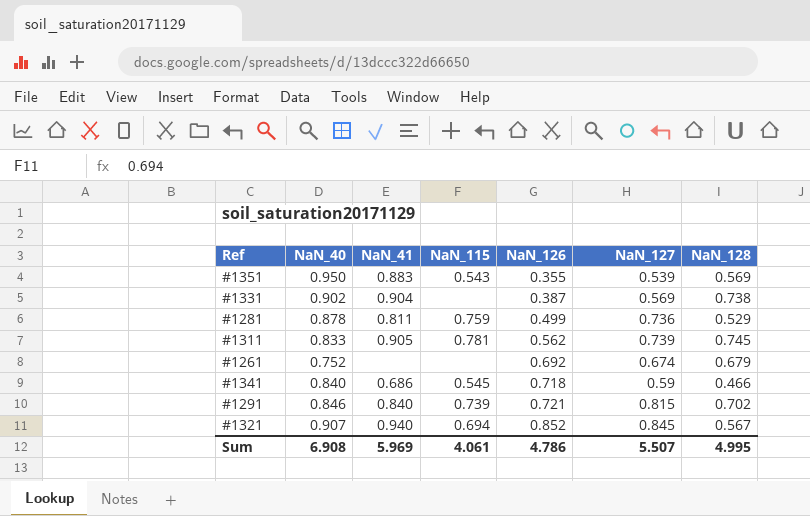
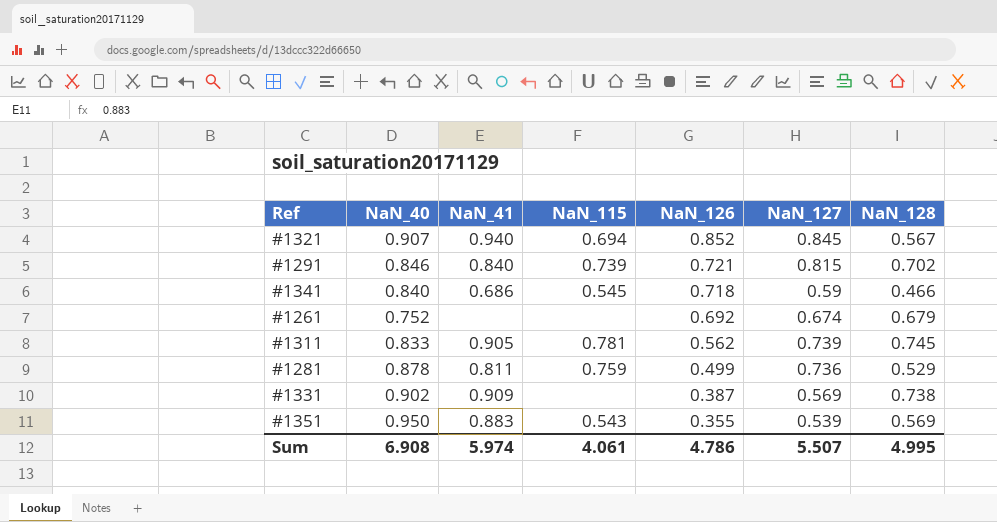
row order: NaN_126 ascending -> NaN_126 descending
#1331 | NaN_41: 0.904 -> 0.909
Sum | NaN_41: 5.969 -> 5.974

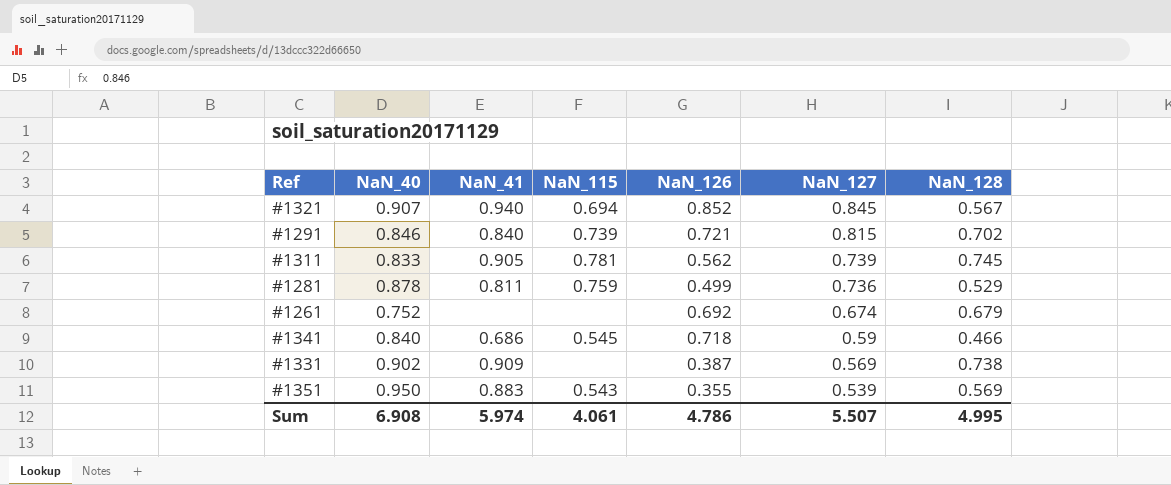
row order: NaN_126 descending -> NaN_127 descending

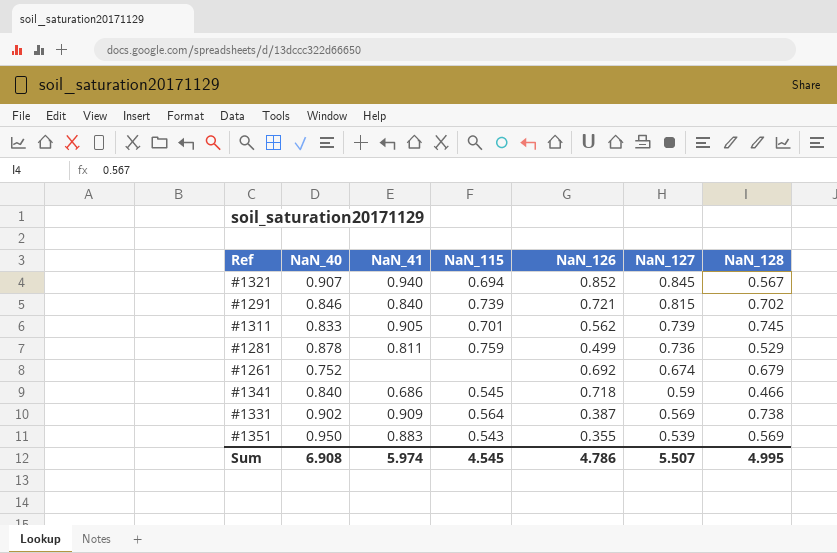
#1311 | NaN_115: 0.781 -> 0.701
#1331 | NaN_115: none -> 0.564
Sum | NaN_115: 4.061 -> 4.545

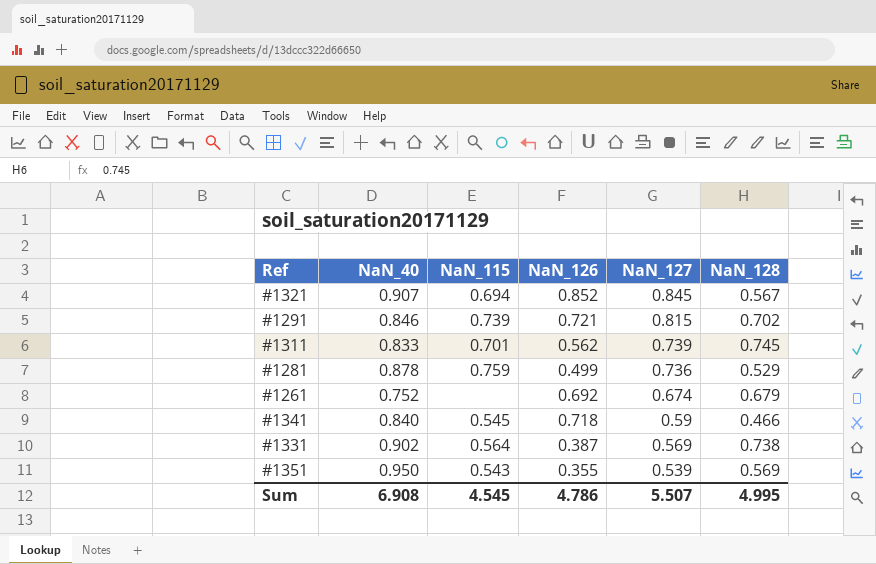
column NaN_41 | position: 3 -> none

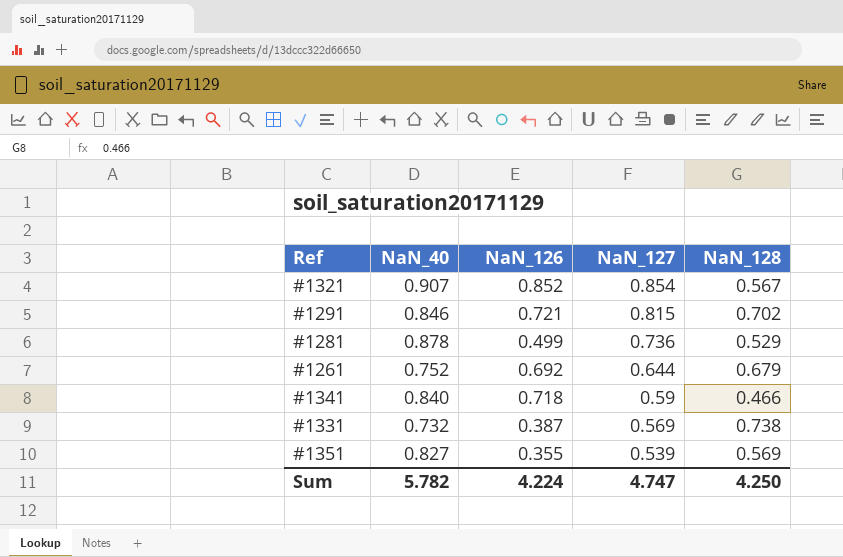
column NaN_115 | position: 3 -> none
row #1311: 0.833 | 0.701 | 0.562 | 0.739 | 0.745 -> none
#1321 | NaN_127: 0.845 -> 0.854
#1261 | NaN_127: 0.674 -> 0.644
#1331 | NaN_40: 0.902 -> 0.732
#1351 | NaN_40: 0.950 -> 0.827
Sum | NaN_40: 6.908 -> 5.782
Sum | NaN_126: 4.786 -> 4.224
Sum | NaN_127: 5.507 -> 4.747
Sum | NaN_128: 4.995 -> 4.250

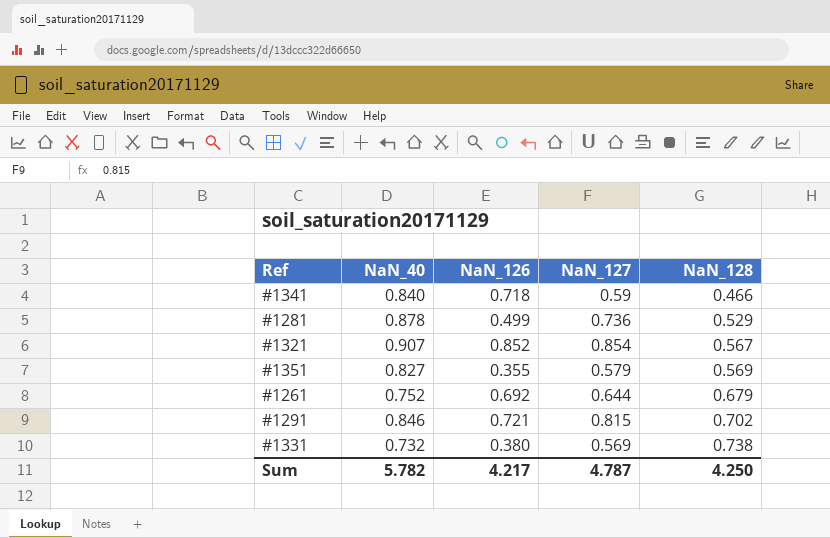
row order: NaN_127 descending -> NaN_128 ascending
#1351 | NaN_127: 0.539 -> 0.579
#1331 | NaN_126: 0.387 -> 0.380
Sum | NaN_126: 4.224 -> 4.217
Sum | NaN_127: 4.747 -> 4.787

